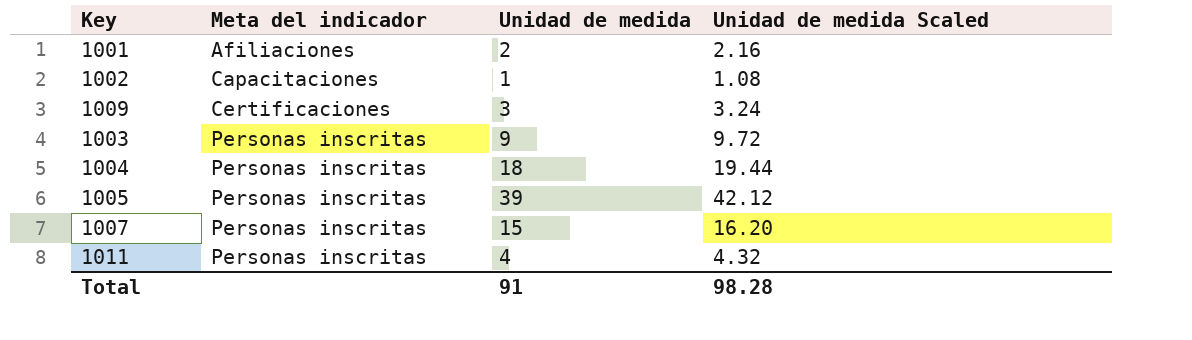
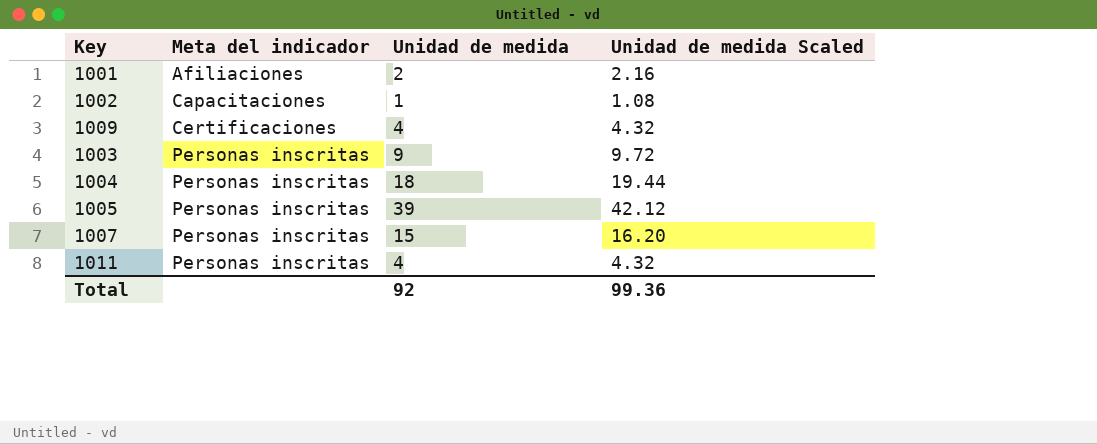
1009 | Unidad de medida: 3 -> 4
1009 | Unidad de medida Scaled: 3.24 -> 4.32
Total | Unidad de medida: 91 -> 92
Total | Unidad de medida Scaled: 98.28 -> 99.36

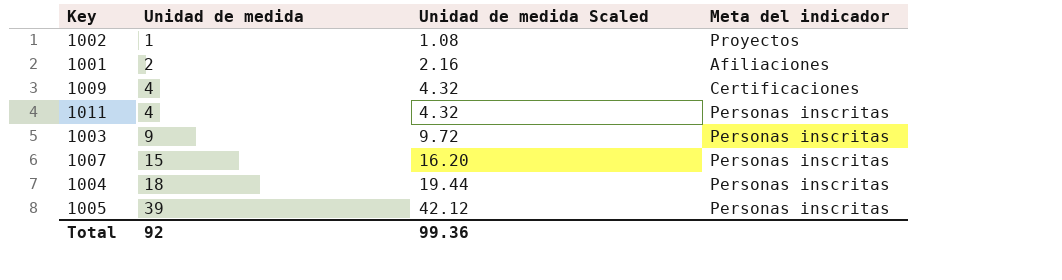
row order: Meta del indicador ascending -> Unidad de medida ascending
column Meta del indicador | position: 2 -> 4
1002 | Meta del indicador: Capacitaciones -> Proyectos

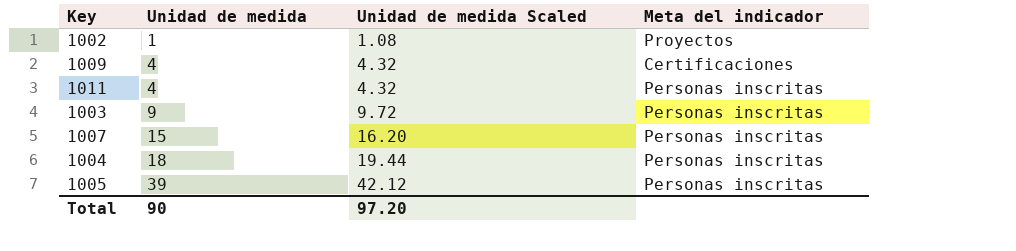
row 1001: 2 | 2.16 | Afiliaciones -> none
Total | Unidad de medida: 92 -> 90
Total | Unidad de medida Scaled: 99.36 -> 97.20

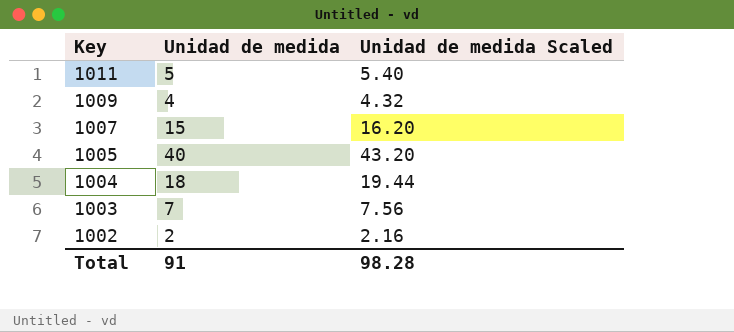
row order: Unidad de medida ascending -> Key descending
column Meta del indicador | position: 4 -> none
1011 | Unidad de medida: 4 -> 5
1011 | Unidad de medida Scaled: 4.32 -> 5.40
1005 | Unidad de medida: 39 -> 40
1005 | Unidad de medida Scaled: 42.12 -> 43.20
1003 | Unidad de medida: 9 -> 7
1003 | Unidad de medida Scaled: 9.72 -> 7.56
1002 | Unidad de medida: 1 -> 2
1002 | Unidad de medida Scaled: 1.08 -> 2.16
Total | Unidad de medida: 90 -> 91
Total | Unidad de medida Scaled: 97.20 -> 98.28

